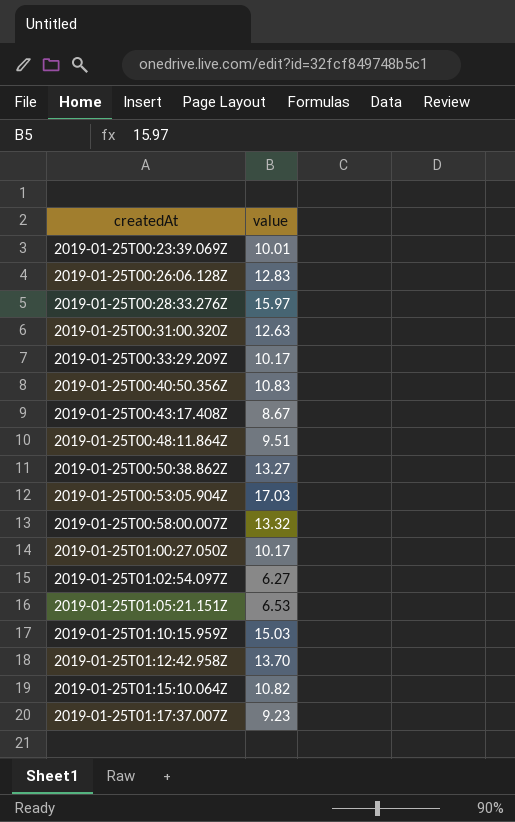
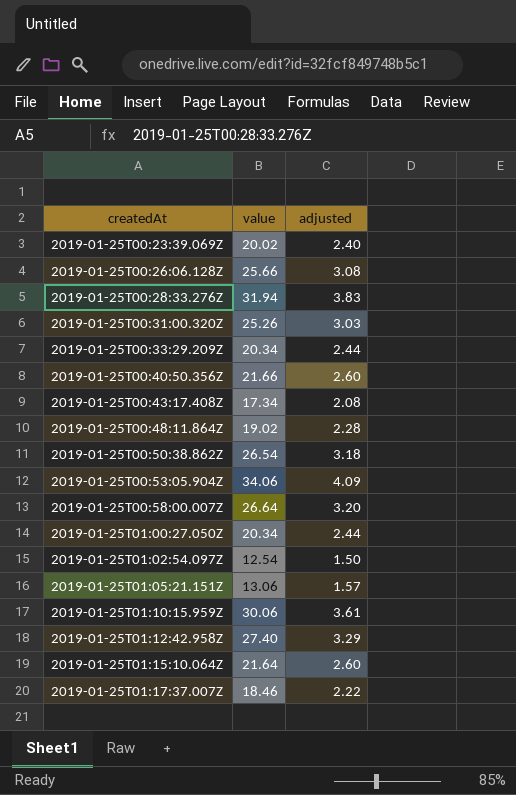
column adjusted | formula: none -> [value] * 0.12
2019-01-25T00:23:39.069Z | value: 10.01 -> 20.02
2019-01-25T00:26:06.128Z | value: 12.83 -> 25.66
2019-01-25T00:28:33.276Z | value: 15.97 -> 31.94
2019-01-25T00:31:00.320Z | value: 12.63 -> 25.26
2019-01-25T00:33:29.209Z | value: 10.17 -> 20.34
2019-01-25T00:40:50.356Z | value: 10.83 -> 21.66
2019-01-25T00:43:17.408Z | value: 8.67 -> 17.34
2019-01-25T00:48:11.864Z | value: 9.51 -> 19.02
2019-01-25T00:50:38.862Z | value: 13.27 -> 26.54
2019-01-25T00:53:05.904Z | value: 17.03 -> 34.06
2019-01-25T00:58:00.007Z | value: 13.32 -> 26.64
2019-01-25T01:00:27.050Z | value: 10.17 -> 20.34
2019-01-25T01:02:54.097Z | value: 6.27 -> 12.54
2019-01-25T01:05:21.151Z | value: 6.53 -> 13.06
2019-01-25T01:10:15.959Z | value: 15.03 -> 30.06
2019-01-25T01:12:42.958Z | value: 13.70 -> 27.40
2019-01-25T01:15:10.064Z | value: 10.82 -> 21.64
2019-01-25T01:17:37.007Z | value: 9.23 -> 18.46

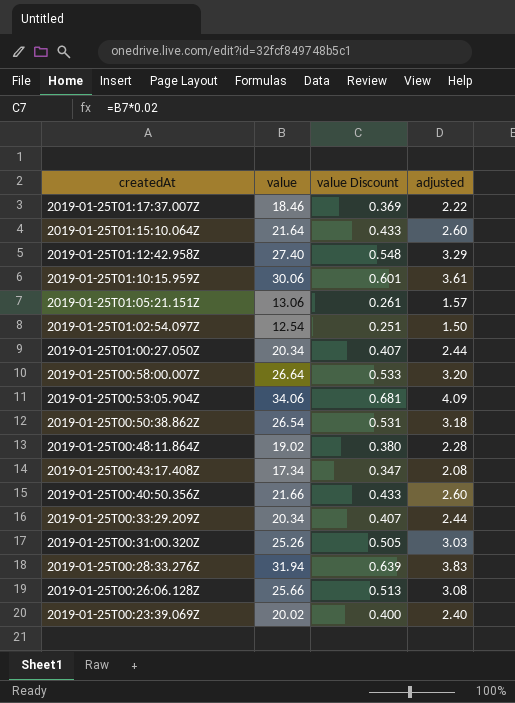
row order: createdAt ascending -> createdAt descending
column value Discount | formula: none -> [value] * 0.02

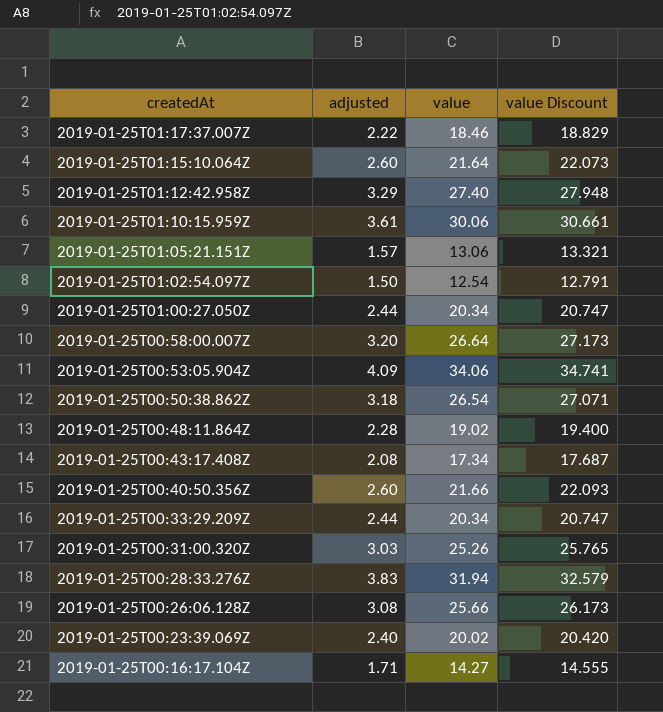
column adjusted | position: 4 -> 2
column value Discount | formula: [value] * 0.02 -> [value] * 1.02
row 2019-01-25T00:16:17.104Z: none -> 1.71 | 14.27 | 14.555

